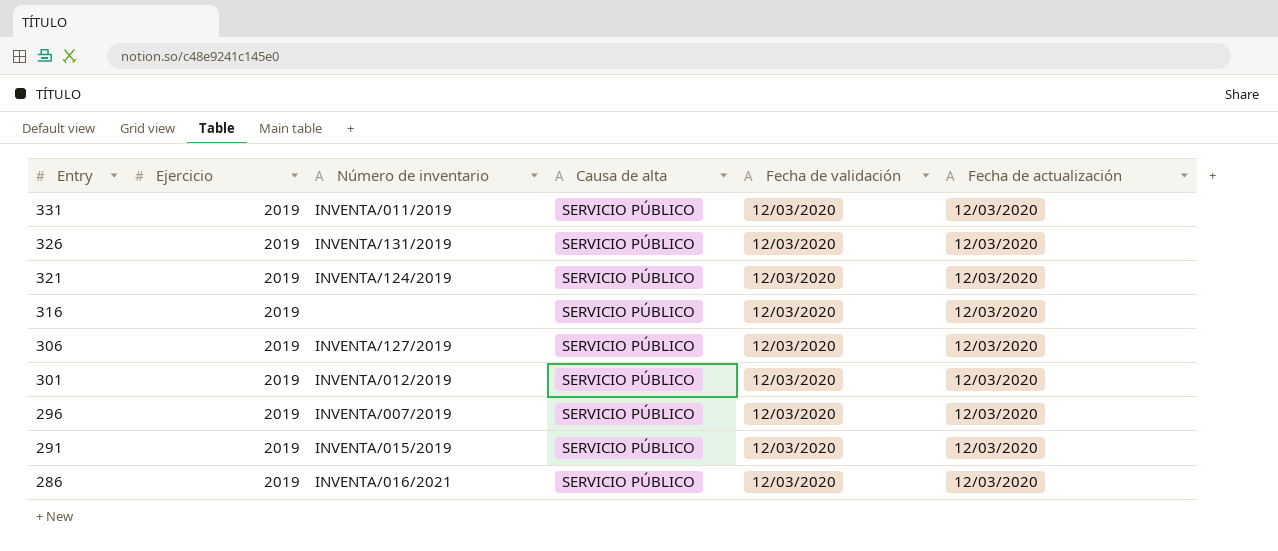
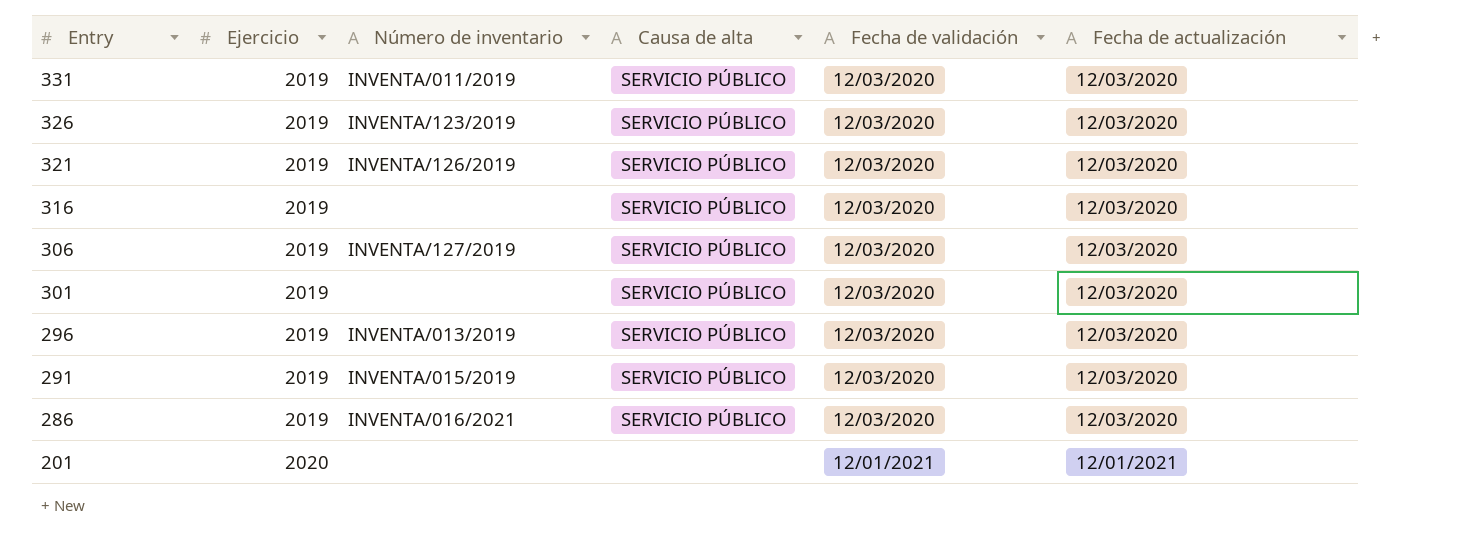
326 | Número de inventario: INVENTA/131/2019 -> INVENTA/123/2019
321 | Número de inventario: INVENTA/124/2019 -> INVENTA/126/2019
301 | Número de inventario: INVENTA/012/2019 -> none
296 | Número de inventario: INVENTA/007/2019 -> INVENTA/013/2019
row 201: none -> 2020 | none | none | 12/01/2021 | 12/01/2021

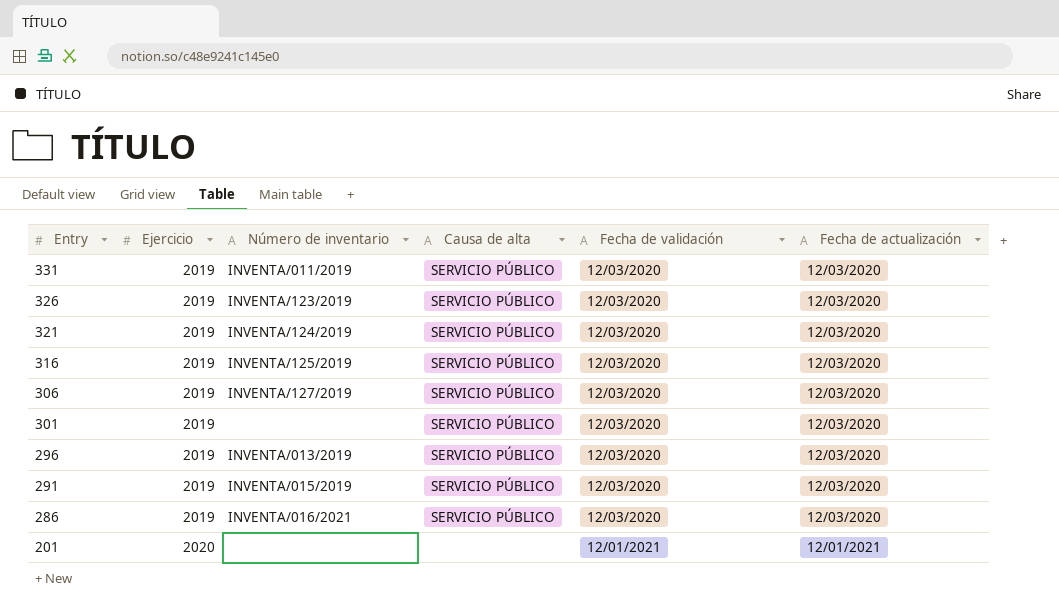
321 | Número de inventario: INVENTA/126/2019 -> INVENTA/124/2019
316 | Número de inventario: none -> INVENTA/125/2019

